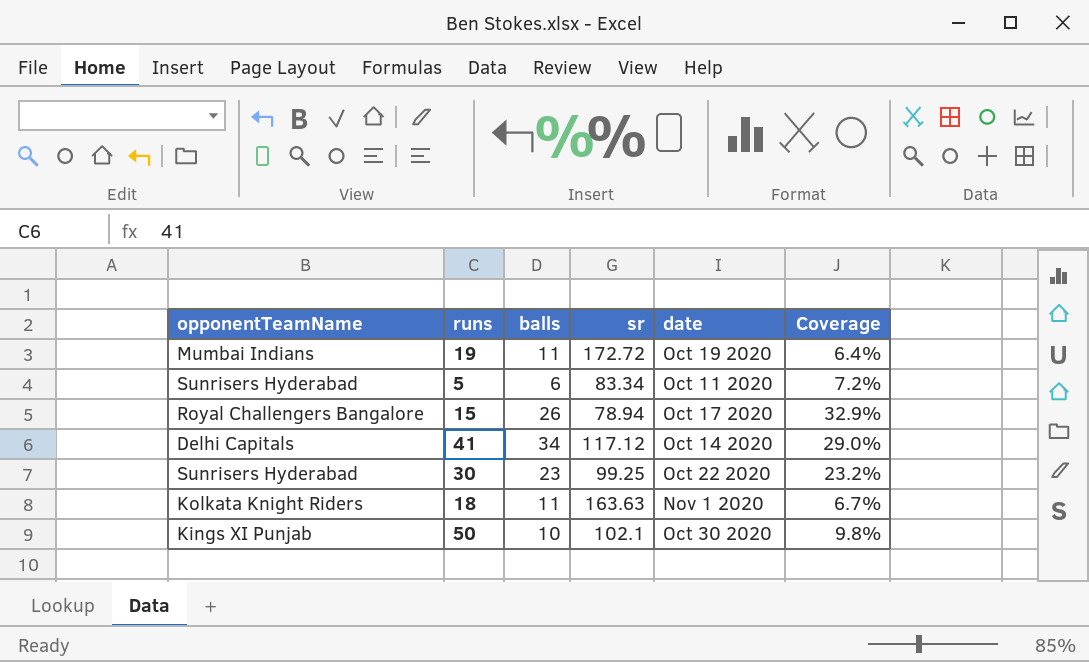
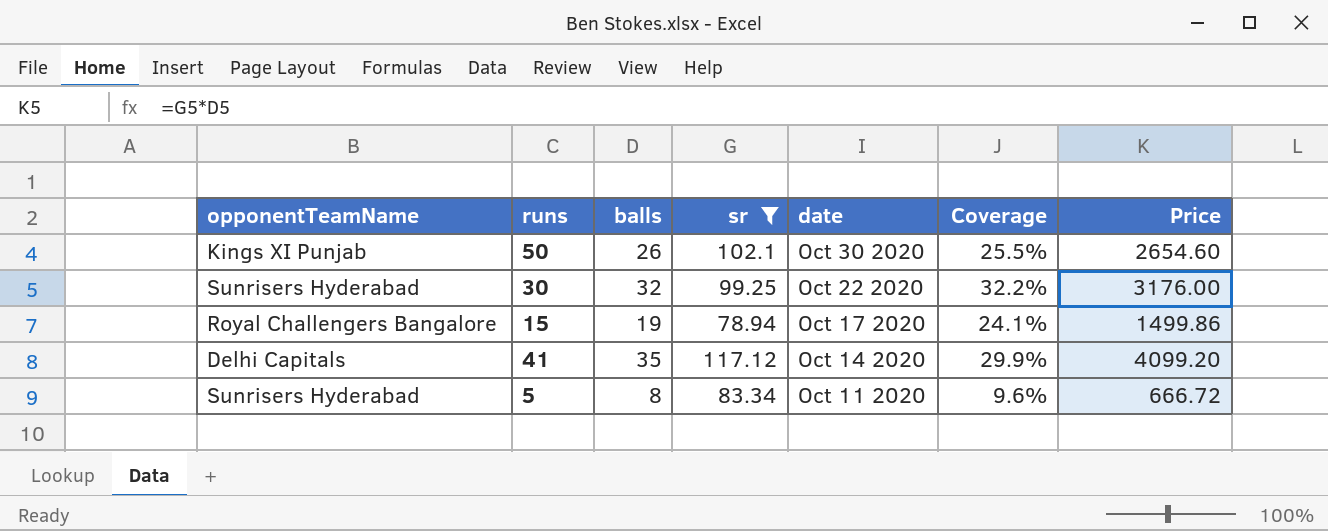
filter: none -> sr <= 117.12
row order: none -> date descending
column Price | formula: none -> [balls] * [sr]
50 | balls: 10 -> 26
50 | Coverage: 9.8% -> 25.5%
30 | balls: 23 -> 32
30 | Coverage: 23.2% -> 32.2%
15 | balls: 26 -> 19
15 | Coverage: 32.9% -> 24.1%
41 | balls: 34 -> 35
41 | Coverage: 29.0% -> 29.9%
5 | balls: 6 -> 8
5 | Coverage: 7.2% -> 9.6%

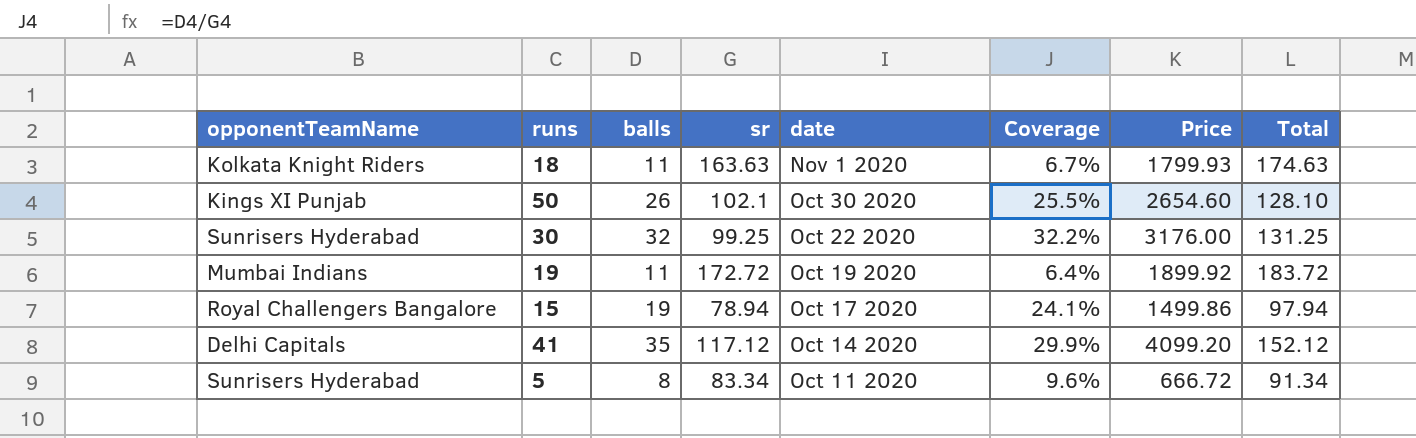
filter: sr <= 117.12 -> none
column Total | formula: none -> [balls] + [sr]

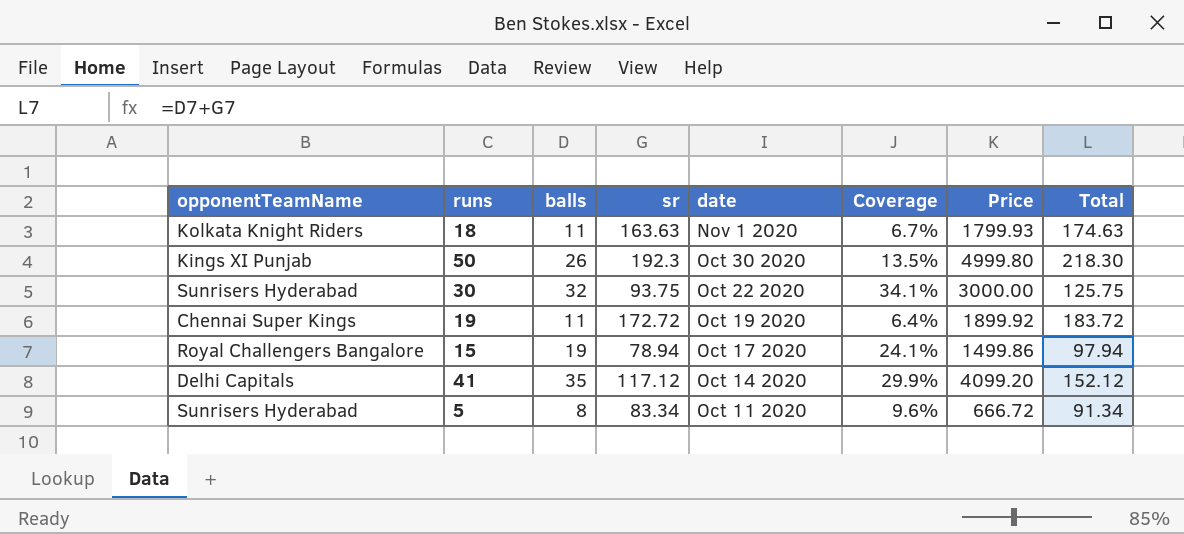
50 | sr: 102.1 -> 192.3
50 | Coverage: 25.5% -> 13.5%
50 | Price: 2654.60 -> 4999.80
50 | Total: 128.10 -> 218.30
30 | sr: 99.25 -> 93.75
30 | Coverage: 32.2% -> 34.1%
30 | Price: 3176.00 -> 3000.00
30 | Total: 131.25 -> 125.75
19 | opponentTeamName: Mumbai Indians -> Chennai Super Kings

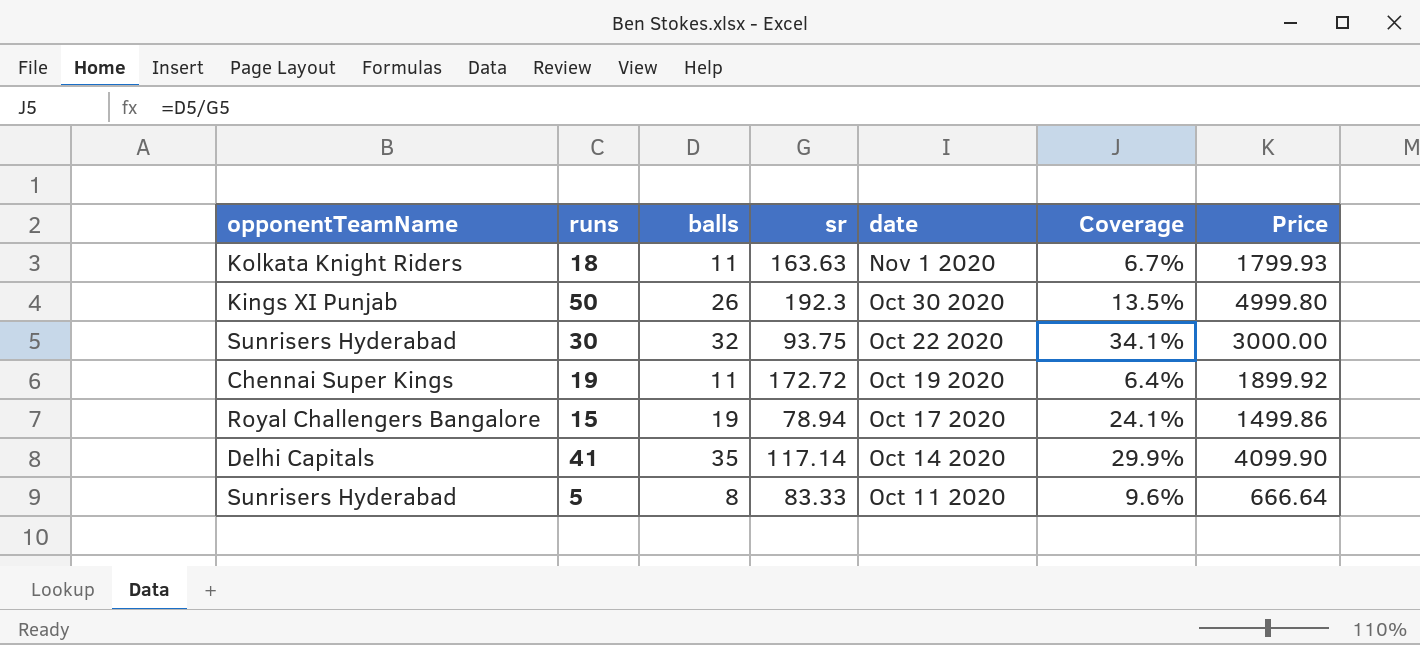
column Total | formula: [balls] + [sr] -> none
41 | sr: 117.12 -> 117.14
41 | Price: 4099.20 -> 4099.90
5 | sr: 83.34 -> 83.33
5 | Price: 666.72 -> 666.64

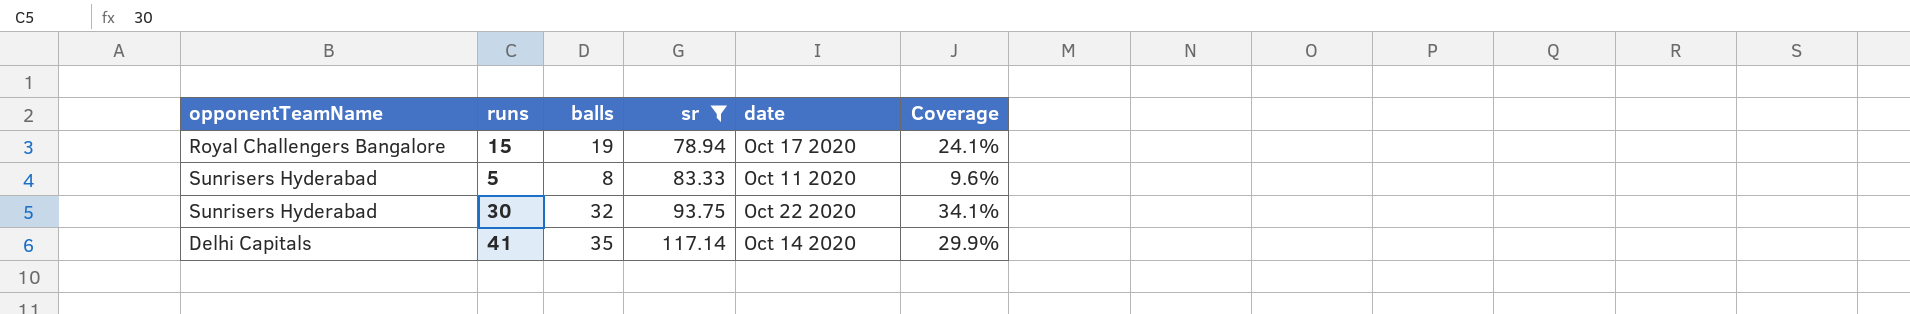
filter: none -> sr <= 117.14
row order: date descending -> sr ascending
column Price | formula: [balls] * [sr] -> none

